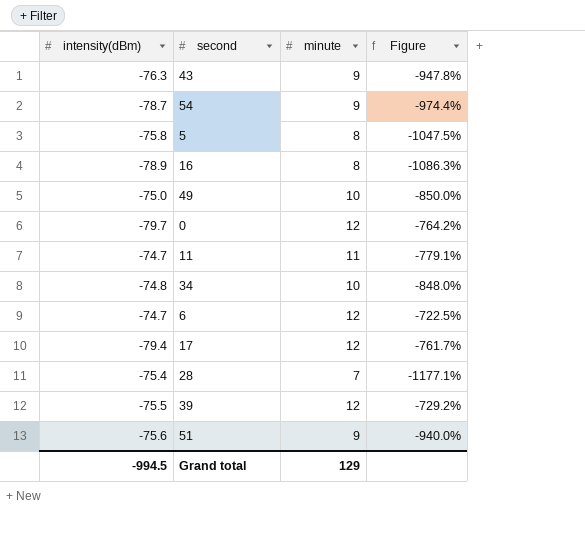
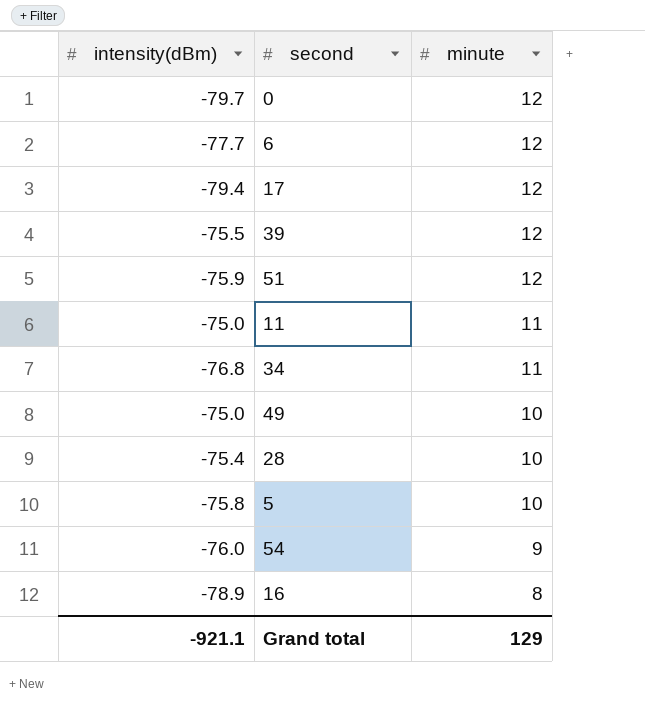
row order: none -> minute descending
column Figure | formula: ([intensity(dBm)] - [minute]) / [minute] -> none
row 43: -76.3 | 9 | -947.8% -> none
6 | intensity(dBm): -74.7 -> -77.7
51 | intensity(dBm): -75.6 -> -75.9
51 | minute: 9 -> 12
11 | intensity(dBm): -74.7 -> -75.0
34 | intensity(dBm): -74.8 -> -76.8
34 | minute: 10 -> 11
28 | minute: 7 -> 10
5 | minute: 8 -> 10
54 | intensity(dBm): -78.7 -> -76.0
Grand total | intensity(dBm): -994.5 -> -921.1

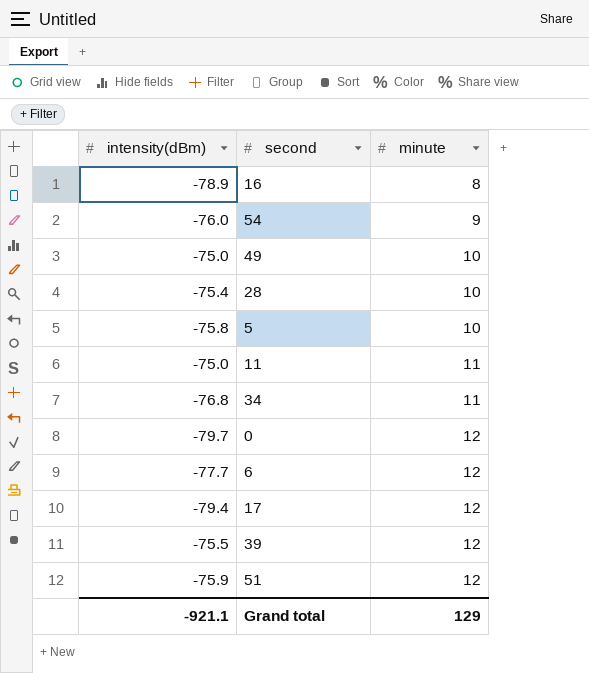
row order: minute descending -> minute ascending

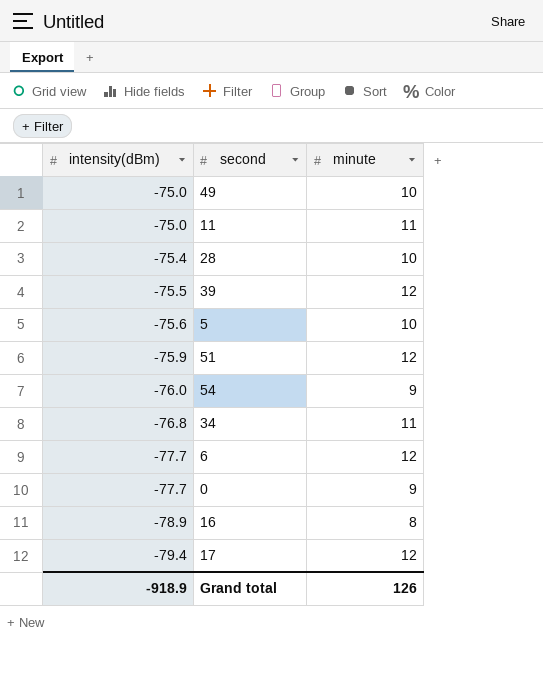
row order: minute ascending -> intensity(dBm) descending
5 | intensity(dBm): -75.8 -> -75.6
0 | intensity(dBm): -79.7 -> -77.7
0 | minute: 12 -> 9
Grand total | intensity(dBm): -921.1 -> -918.9
Grand total | minute: 129 -> 126

